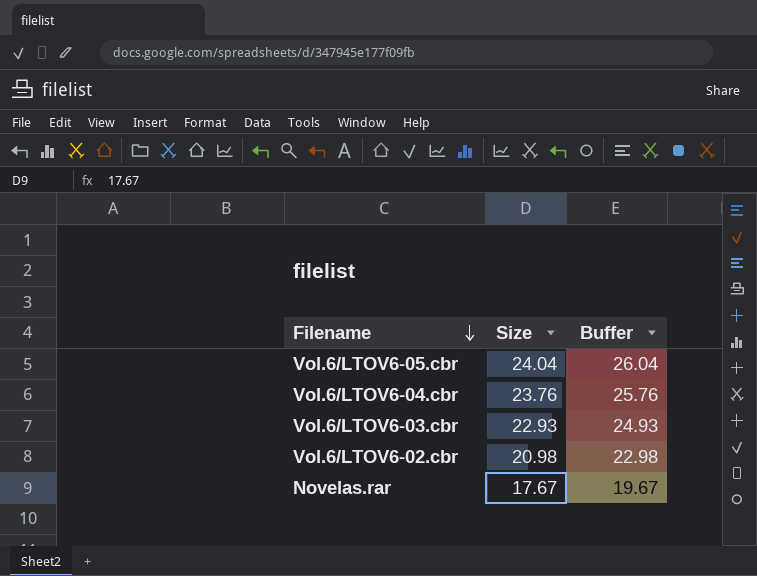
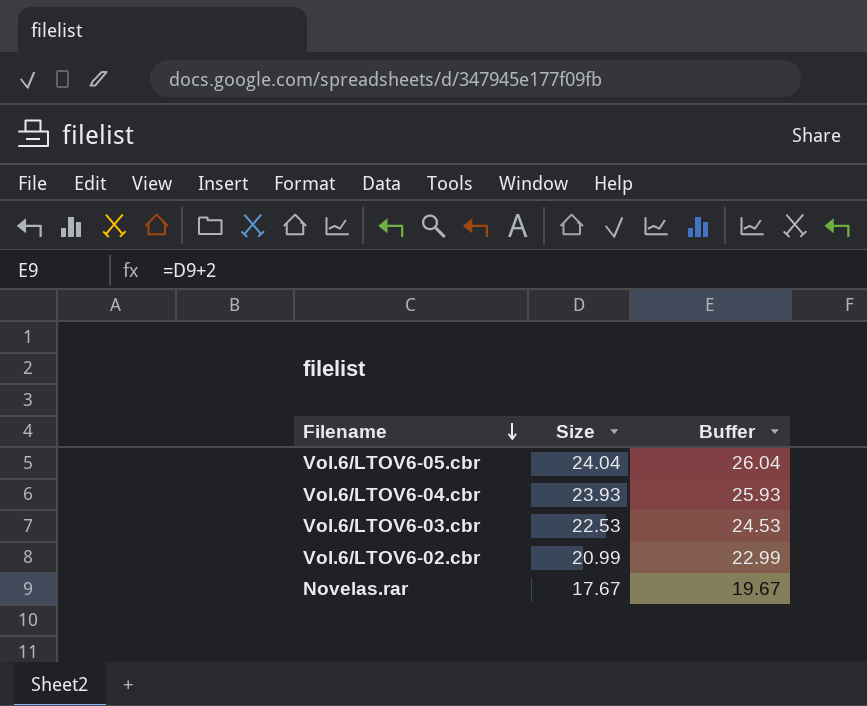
Vol.6/LTOV6-04.cbr | Size: 23.76 -> 23.93
Vol.6/LTOV6-04.cbr | Buffer: 25.76 -> 25.93
Vol.6/LTOV6-03.cbr | Size: 22.93 -> 22.53
Vol.6/LTOV6-03.cbr | Buffer: 24.93 -> 24.53
Vol.6/LTOV6-02.cbr | Size: 20.98 -> 20.99
Vol.6/LTOV6-02.cbr | Buffer: 22.98 -> 22.99

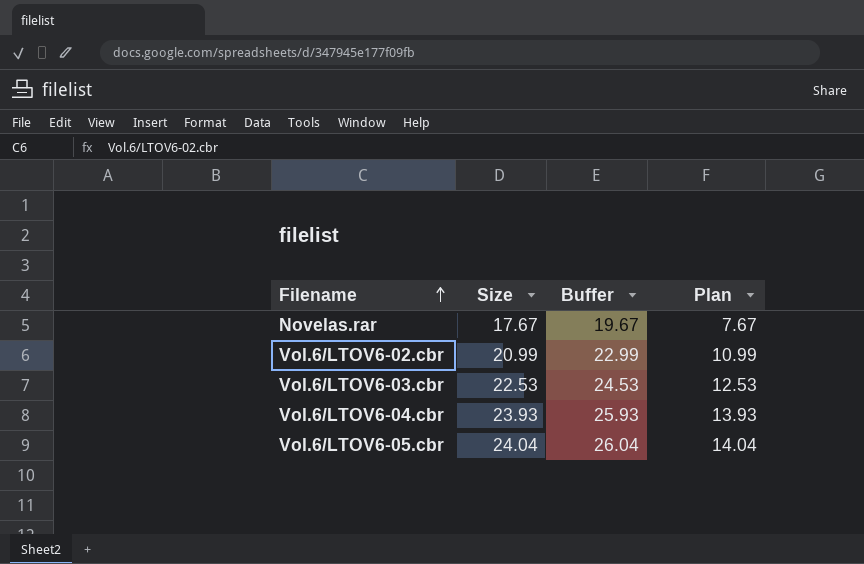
row order: Filename descending -> Filename ascending
column Plan | formula: none -> [Size] - 10

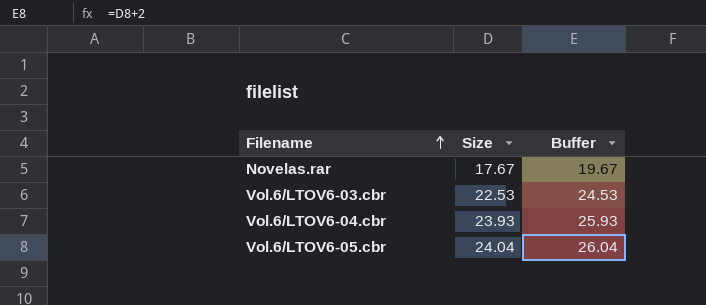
column Plan | formula: [Size] - 10 -> none
row Vol.6/LTOV6-02.cbr: 20.99 | 22.99 | 10.99 -> none

